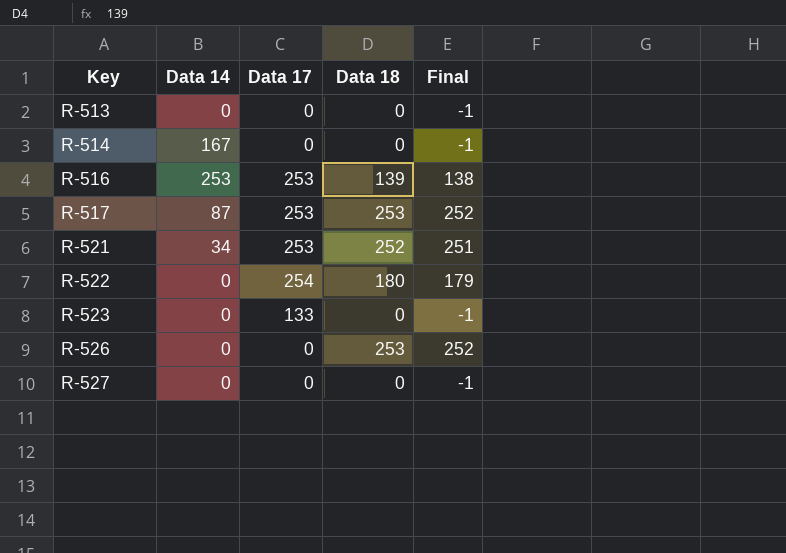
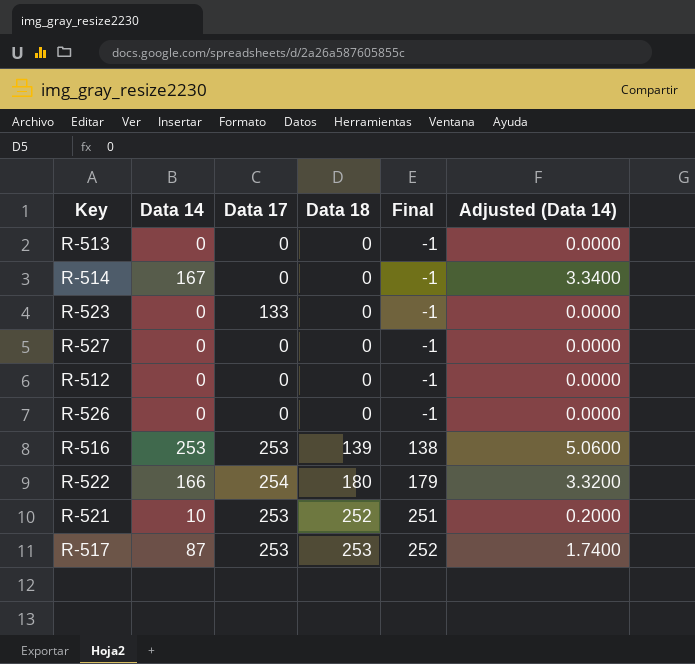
row order: Key ascending -> Data 18 ascending
column Adjusted (Data 14) | formula: none -> [Data 14] * 0.02
row R-512: none -> 0 | 0 | 0 | -1 | 0.0000
R-526 | Data 18: 253 -> 0
R-526 | Final: 252 -> -1
R-522 | Data 14: 0 -> 166
R-521 | Data 14: 34 -> 10

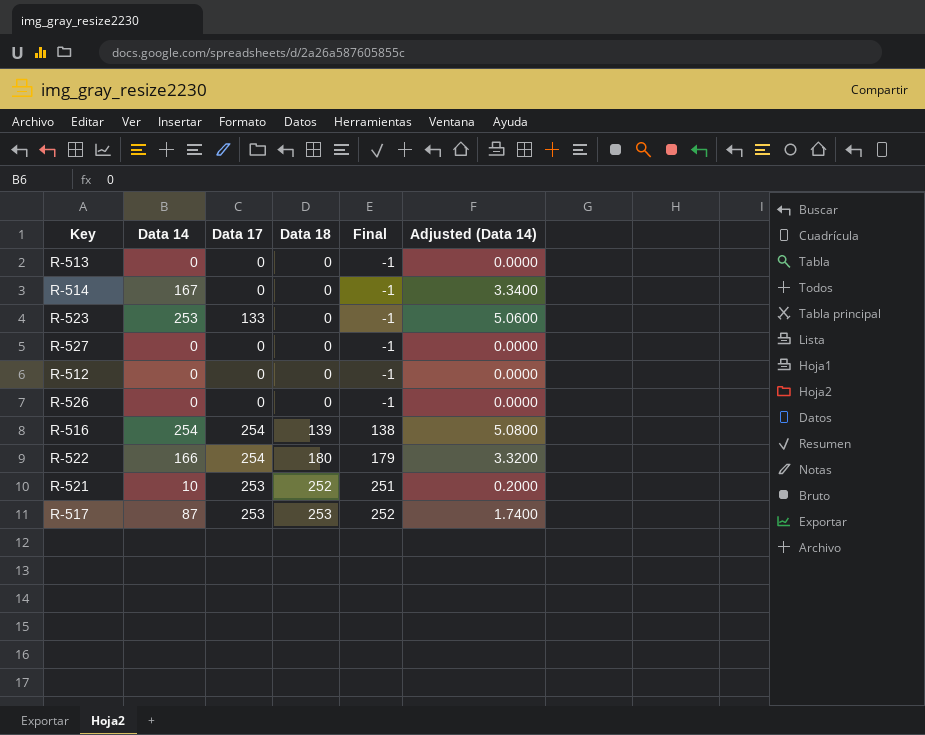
R-523 | Data 14: 0 -> 253
R-523 | Adjusted (Data 14): 0.0000 -> 5.0600
R-516 | Data 14: 253 -> 254
R-516 | Data 17: 253 -> 254
R-516 | Adjusted (Data 14): 5.0600 -> 5.0800

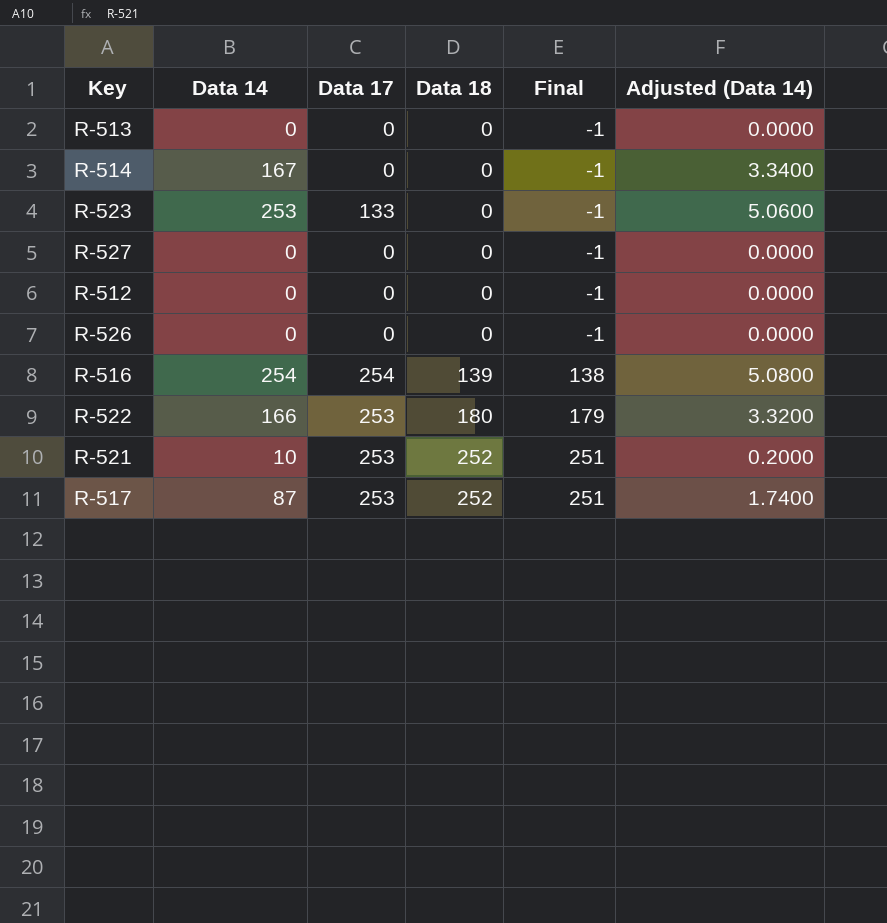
R-522 | Data 17: 254 -> 253
R-517 | Data 18: 253 -> 252
R-517 | Final: 252 -> 251

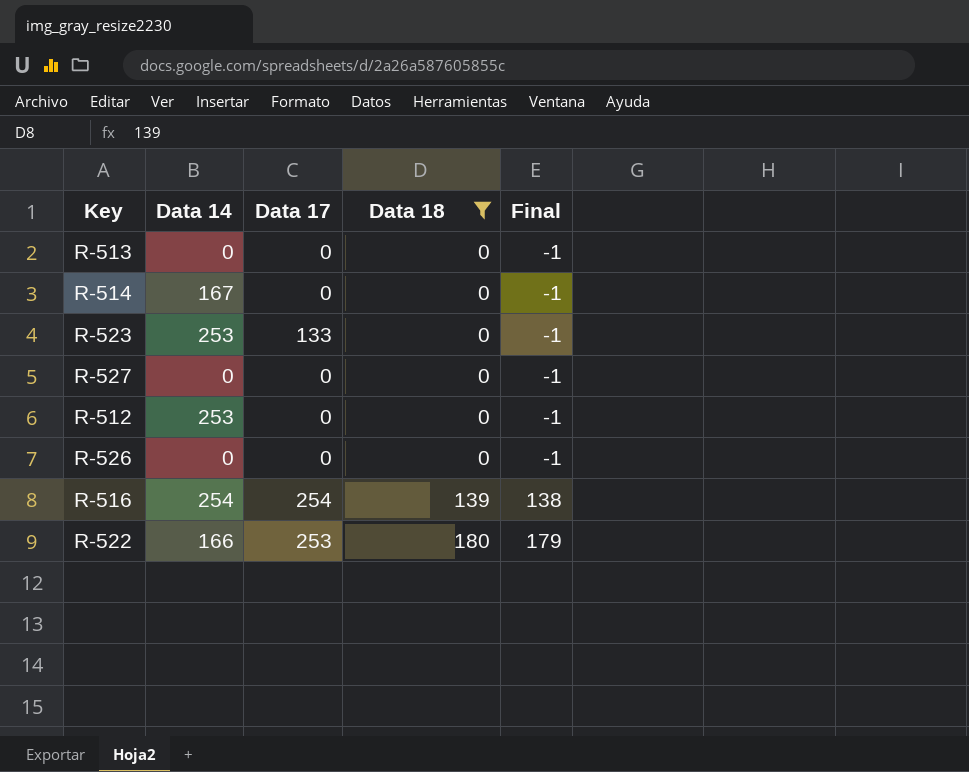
filter: none -> Data 18 != 252
column Adjusted (Data 14) | formula: [Data 14] * 0.02 -> none
R-512 | Data 14: 0 -> 253

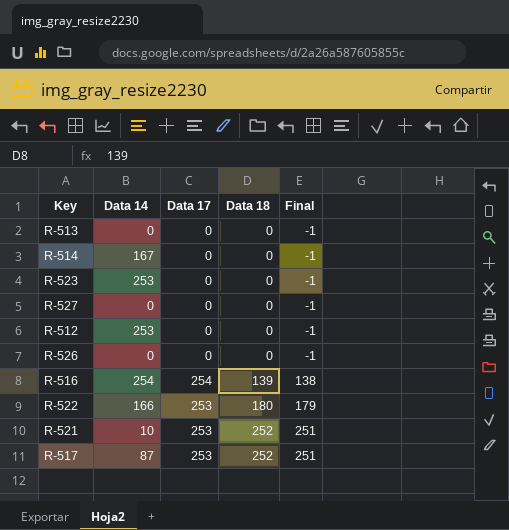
filter: Data 18 != 252 -> none
R-523 | Data 17: 133 -> 0

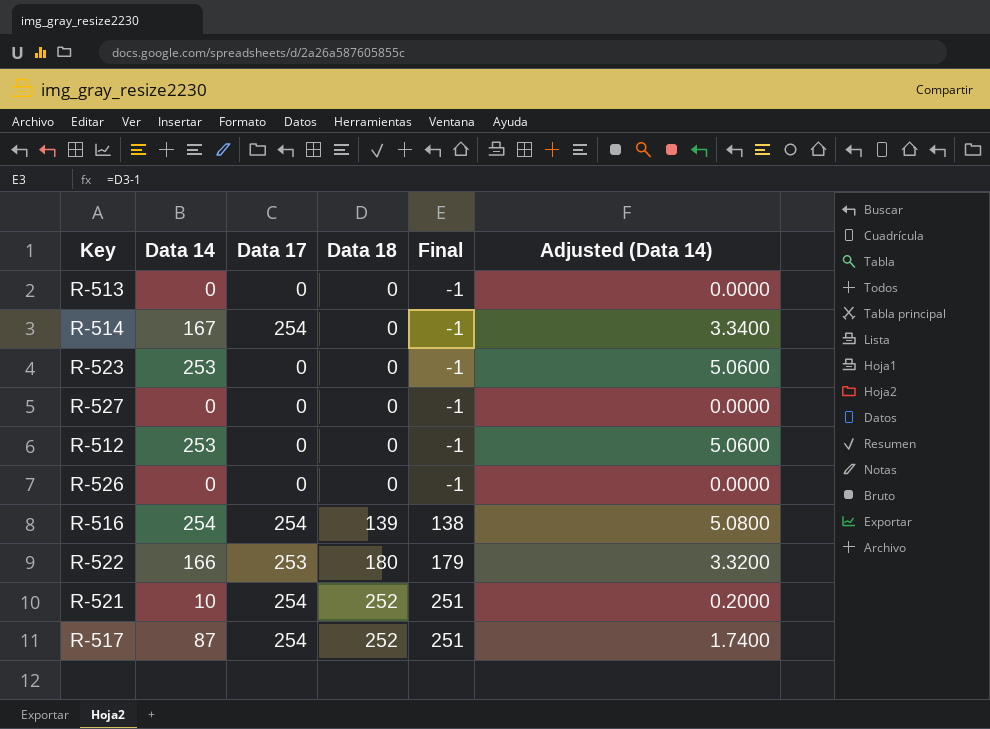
column Adjusted (Data 14) | formula: none -> [Data 14] * 0.02
R-514 | Data 17: 0 -> 254
R-521 | Data 17: 253 -> 254
R-517 | Data 17: 253 -> 254

